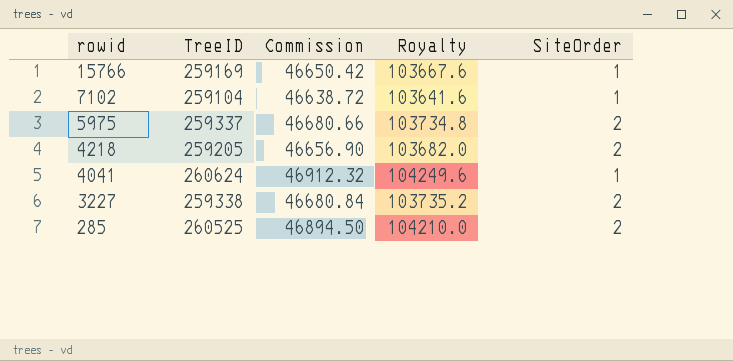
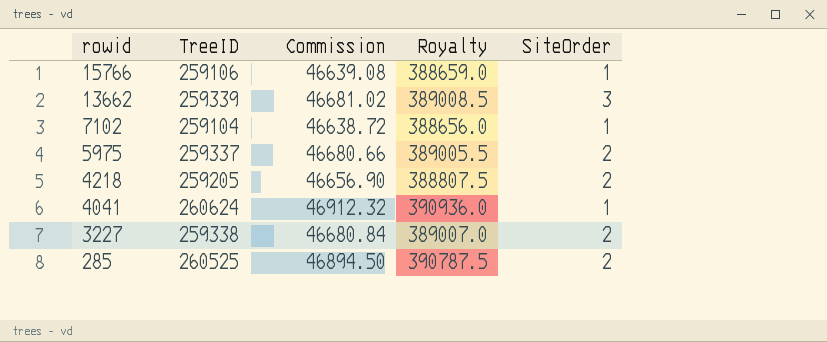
column Royalty | formula: [TreeID] * 0.4 -> [TreeID] * 1.5
15766 | TreeID: 259169 -> 259106
15766 | Commission: 46650.42 -> 46639.08
row 13662: none -> 259339 | 46681.02 | 389008.5 | 3

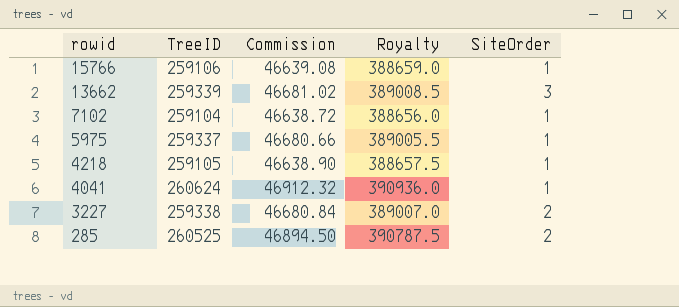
5975 | SiteOrder: 2 -> 1
4218 | TreeID: 259205 -> 259105
4218 | Commission: 46656.90 -> 46638.90
4218 | Royalty: 388807.5 -> 388657.5
4218 | SiteOrder: 2 -> 1

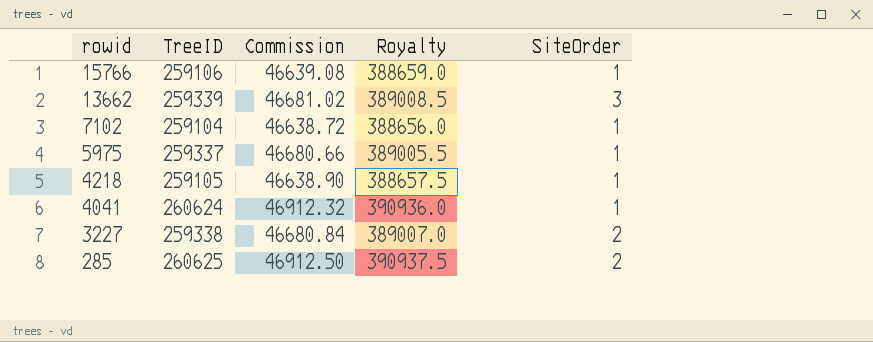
285 | TreeID: 260525 -> 260625
285 | Commission: 46894.50 -> 46912.50
285 | Royalty: 390787.5 -> 390937.5

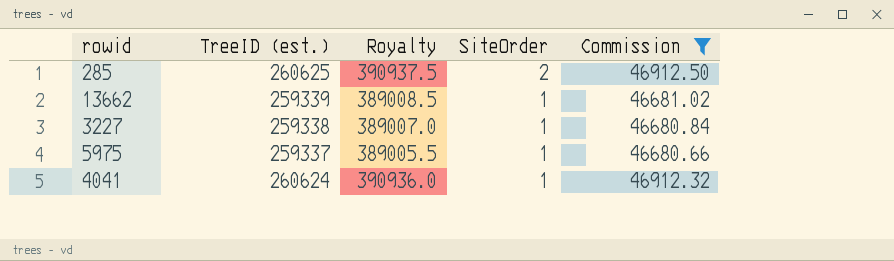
filter: none -> Commission >= 46680.66
row order: rowid descending -> SiteOrder descending
column name: TreeID -> TreeID (est.)
column Commission | position: 3 -> 5
13662 | SiteOrder: 3 -> 1
3227 | SiteOrder: 2 -> 1

